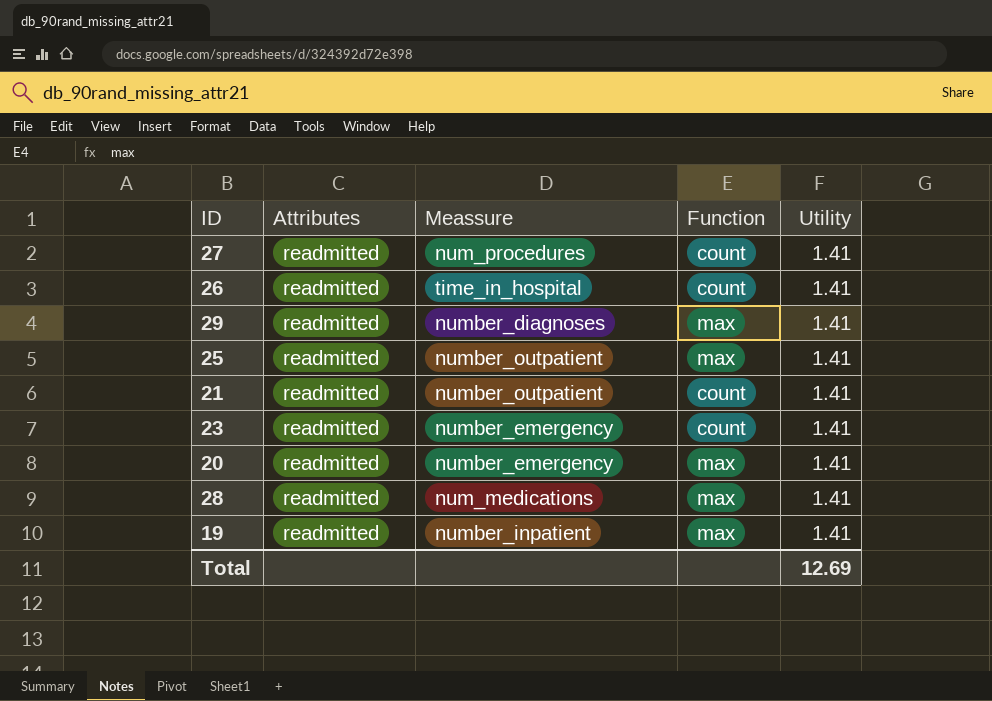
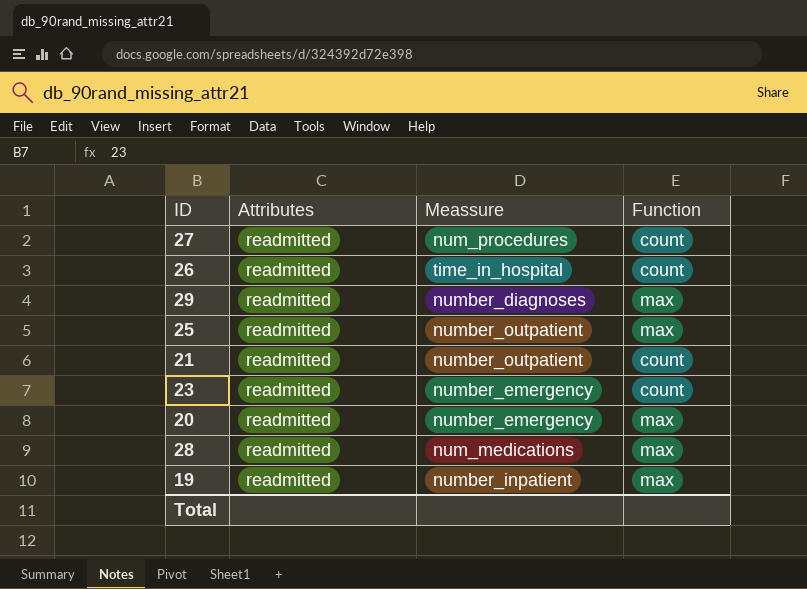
column Utility | position: 5 -> none

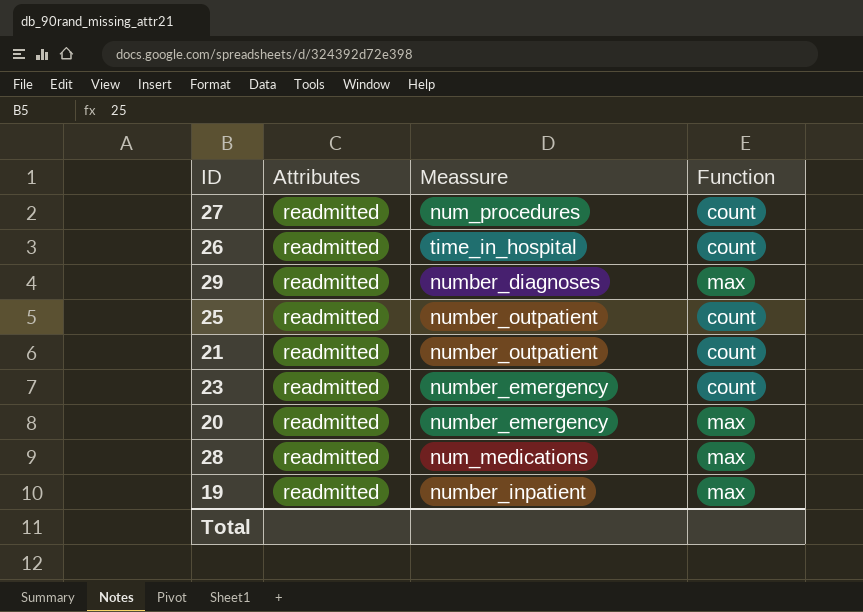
25 | Function: max -> count

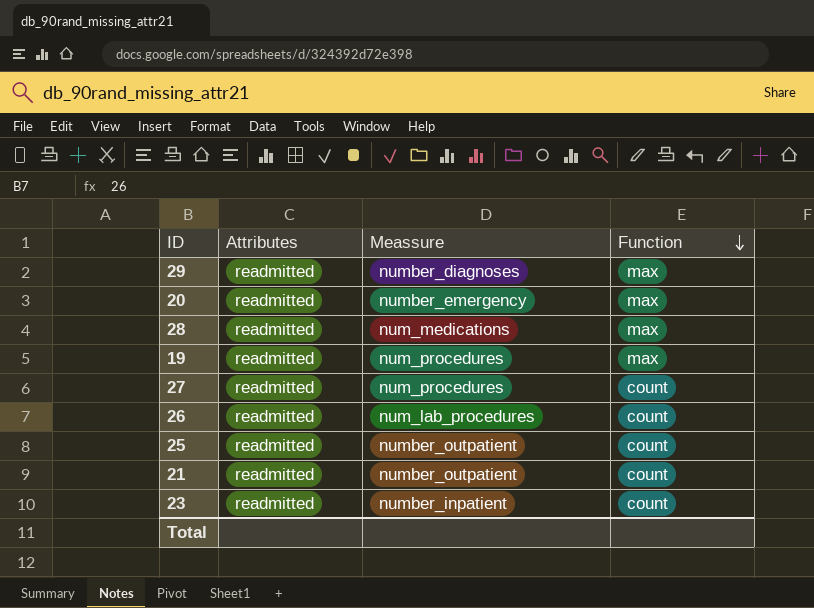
row order: none -> Function descending
19 | Meassure: number_inpatient -> num_procedures
26 | Meassure: time_in_hospital -> num_lab_procedures
23 | Meassure: number_emergency -> number_inpatient

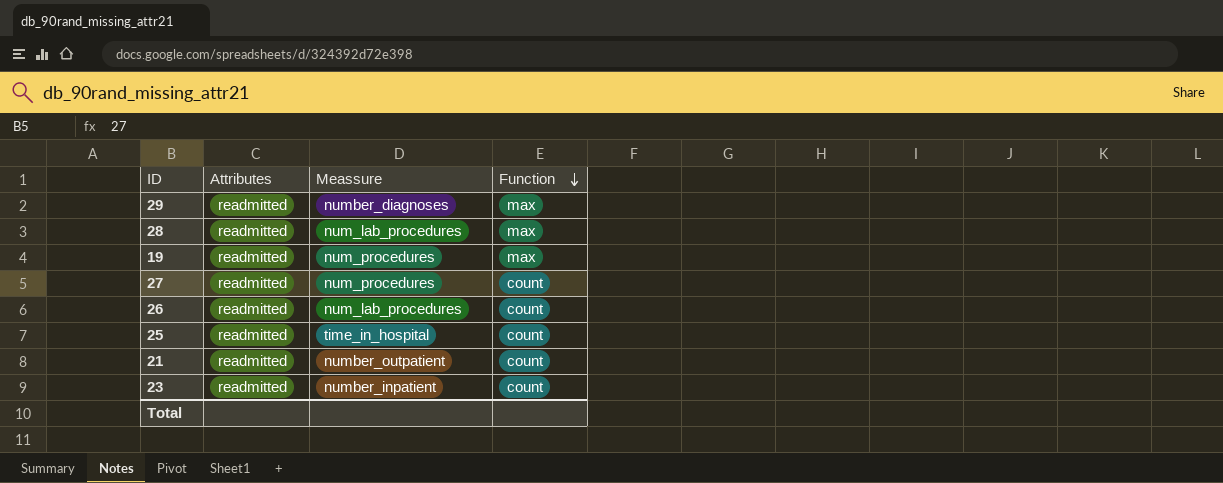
row 20: readmitted | number_emergency | max -> none
28 | Meassure: num_medications -> num_lab_procedures
25 | Meassure: number_outpatient -> time_in_hospital

